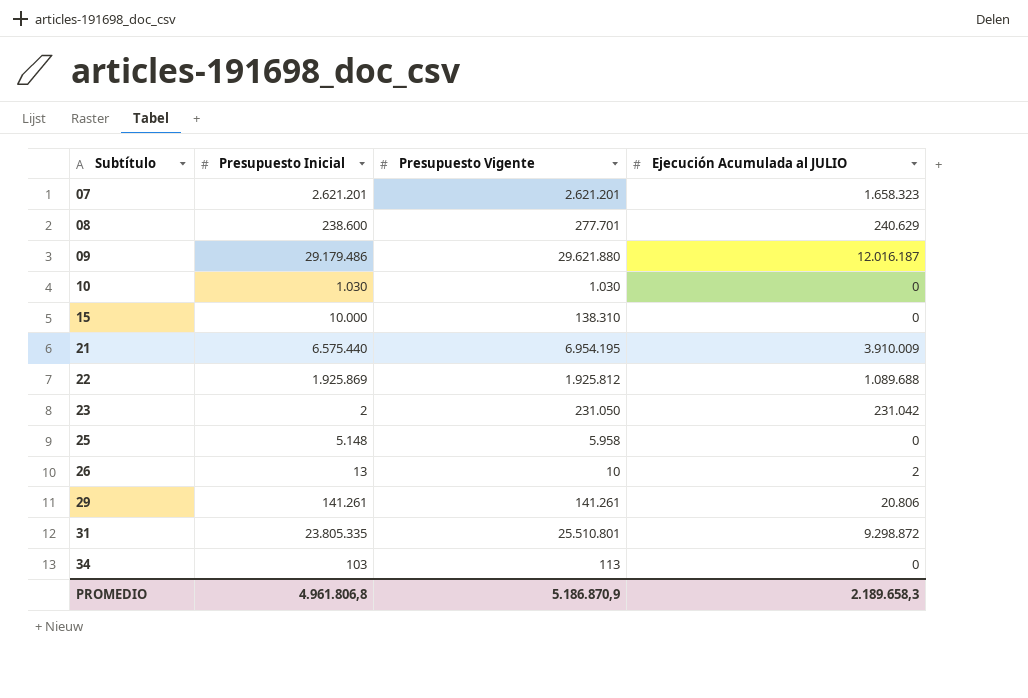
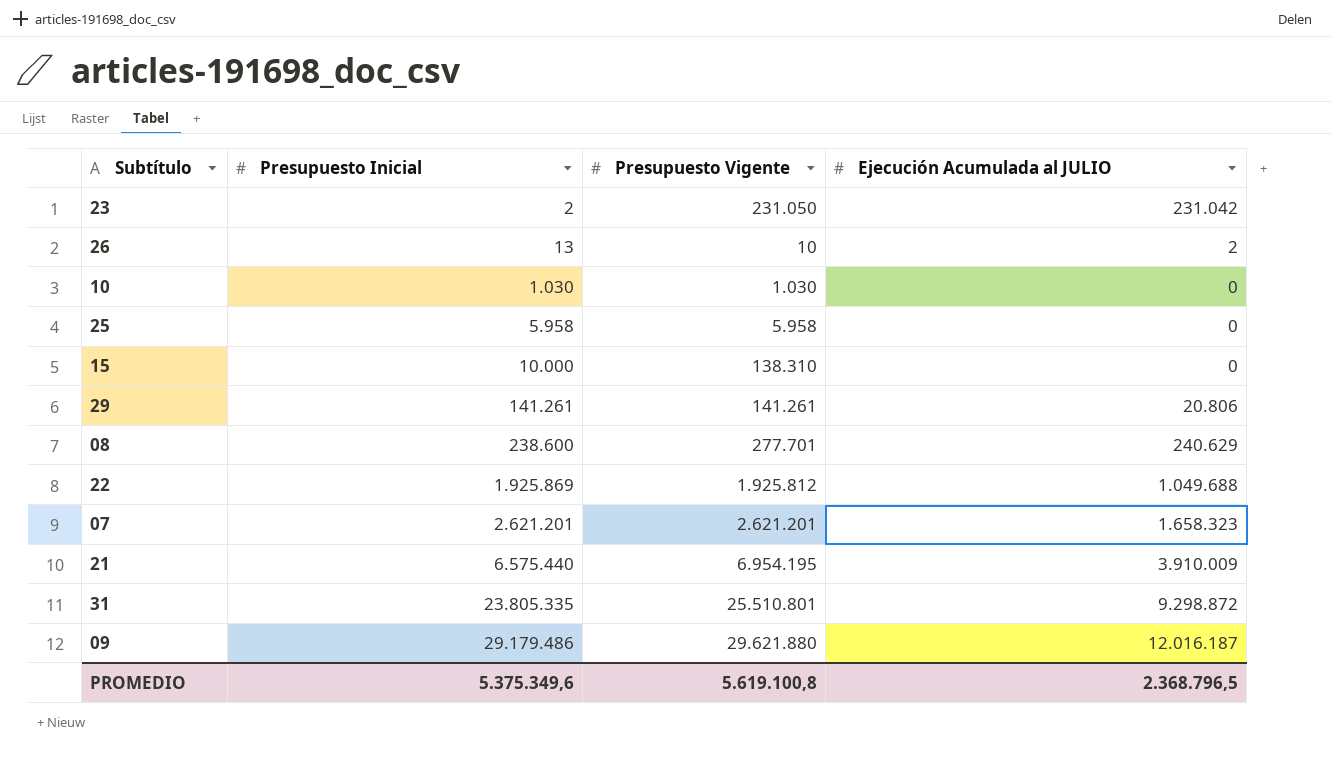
row order: Subtítulo ascending -> Presupuesto Inicial ascending
row 34: 103 | 113 | 0 -> none
25 | Presupuesto Inicial: 5.148 -> 5.958
22 | Ejecución Acumulada al JULIO: 1.089.688 -> 1.049.688
PROMEDIO | Presupuesto Inicial: 4.961.806,8 -> 5.375.349,6
PROMEDIO | Presupuesto Vigente: 5.186.870,9 -> 5.619.100,8
PROMEDIO | Ejecución Acumulada al JULIO: 2.189.658,3 -> 2.368.796,5

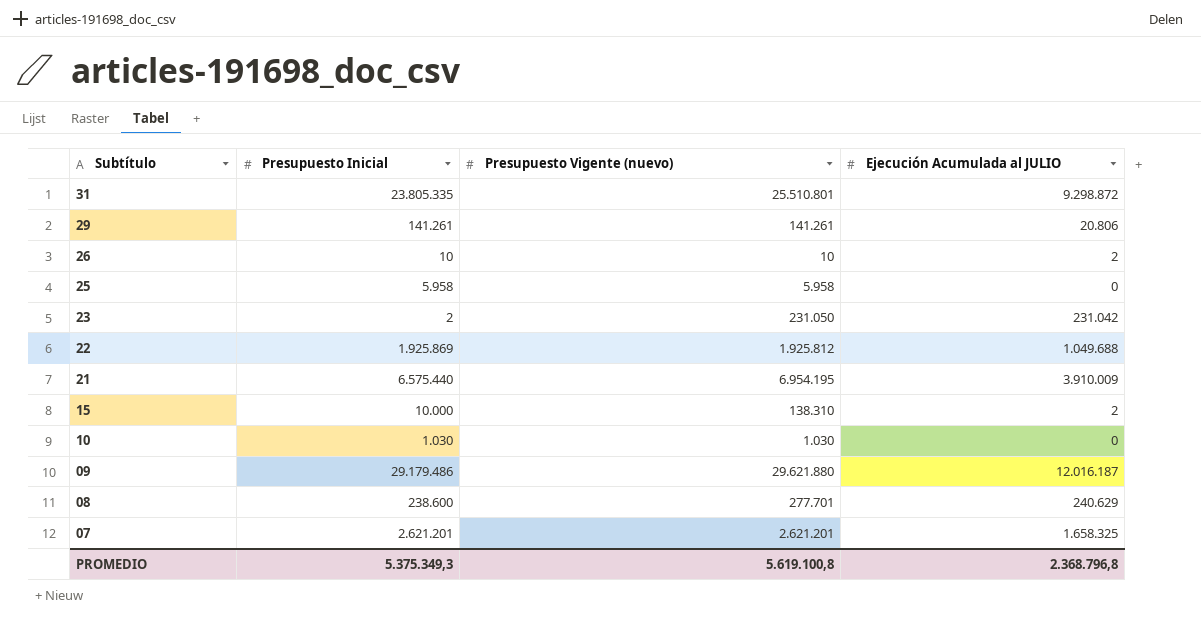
row order: Presupuesto Inicial ascending -> Subtítulo descending
column name: Presupuesto Vigente -> Presupuesto Vigente (nuevo)
26 | Presupuesto Inicial: 13 -> 10
15 | Ejecución Acumulada al JULIO: 0 -> 2
07 | Ejecución Acumulada al JULIO: 1.658.323 -> 1.658.325
PROMEDIO | Presupuesto Inicial: 5.375.349,6 -> 5.375.349,3
PROMEDIO | Ejecución Acumulada al JULIO: 2.368.796,5 -> 2.368.796,8

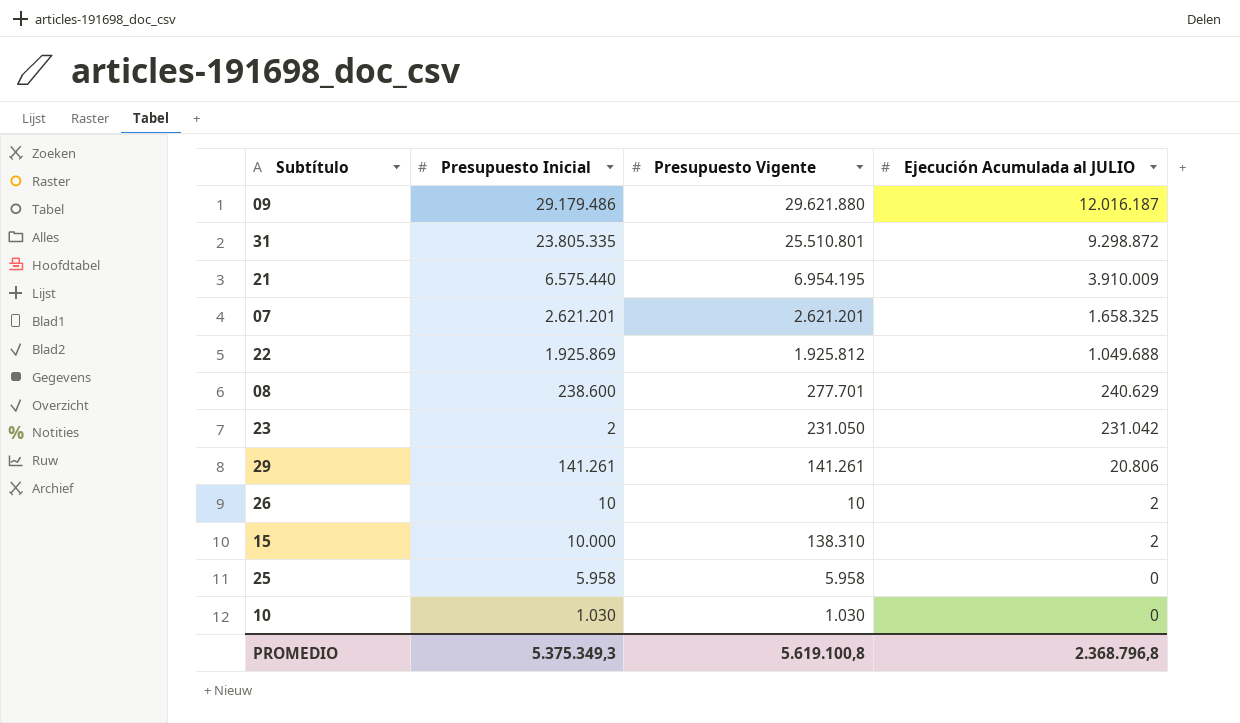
row order: Subtítulo descending -> Ejecución Acumulada al JULIO descending
column name: Presupuesto Vigente (nuevo) -> Presupuesto Vigente

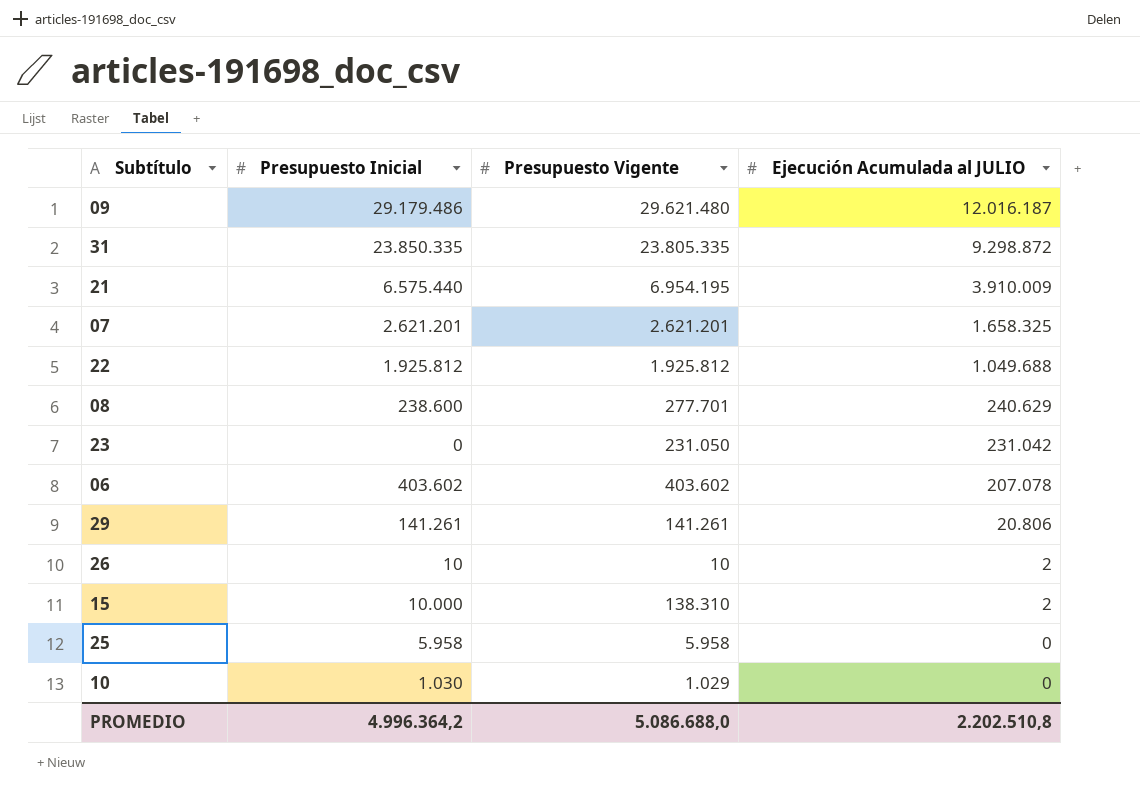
09 | Presupuesto Vigente: 29.621.880 -> 29.621.480
31 | Presupuesto Inicial: 23.805.335 -> 23.850.335
31 | Presupuesto Vigente: 25.510.801 -> 23.805.335
22 | Presupuesto Inicial: 1.925.869 -> 1.925.812
23 | Presupuesto Inicial: 2 -> 0
row 06: none -> 403.602 | 403.602 | 207.078
10 | Presupuesto Vigente: 1.030 -> 1.029
PROMEDIO | Presupuesto Inicial: 5.375.349,3 -> 4.996.364,2
PROMEDIO | Presupuesto Vigente: 5.619.100,8 -> 5.086.688,0
PROMEDIO | Ejecución Acumulada al JULIO: 2.368.796,8 -> 2.202.510,8

